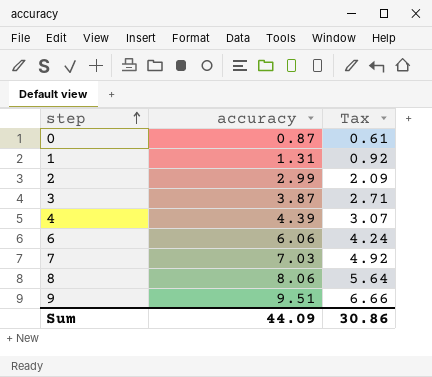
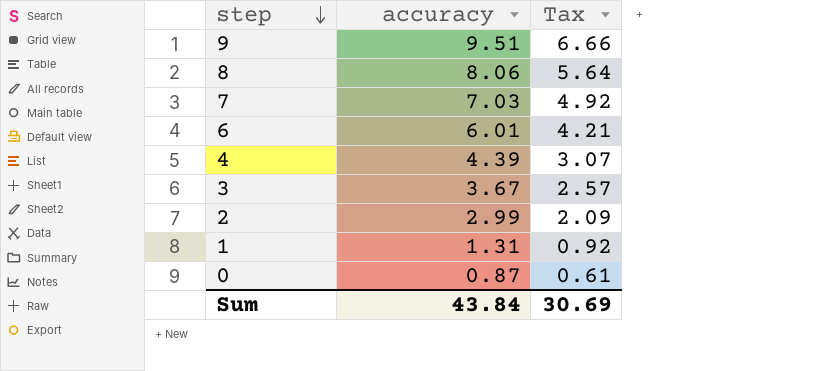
row order: step ascending -> step descending
6 | accuracy: 6.06 -> 6.01
6 | Tax: 4.24 -> 4.21
3 | accuracy: 3.87 -> 3.67
3 | Tax: 2.71 -> 2.57
Sum | accuracy: 44.09 -> 43.84
Sum | Tax: 30.86 -> 30.69

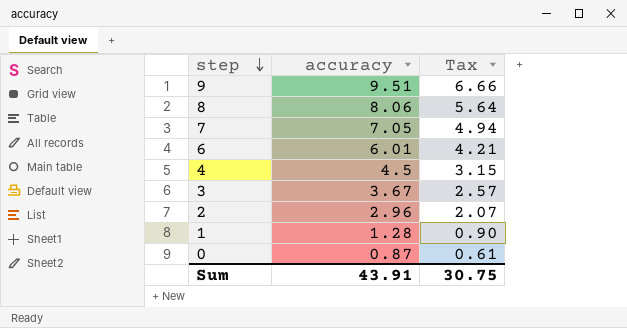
7 | accuracy: 7.03 -> 7.05
7 | Tax: 4.92 -> 4.94
4 | accuracy: 4.39 -> 4.5
4 | Tax: 3.07 -> 3.15
2 | accuracy: 2.99 -> 2.96
2 | Tax: 2.09 -> 2.07
1 | accuracy: 1.31 -> 1.28
1 | Tax: 0.92 -> 0.90
Sum | accuracy: 43.84 -> 43.91
Sum | Tax: 30.69 -> 30.75

